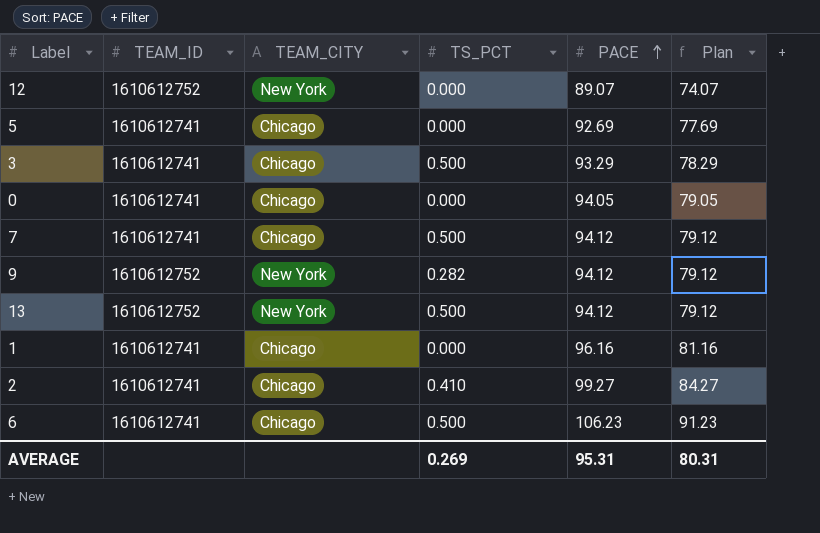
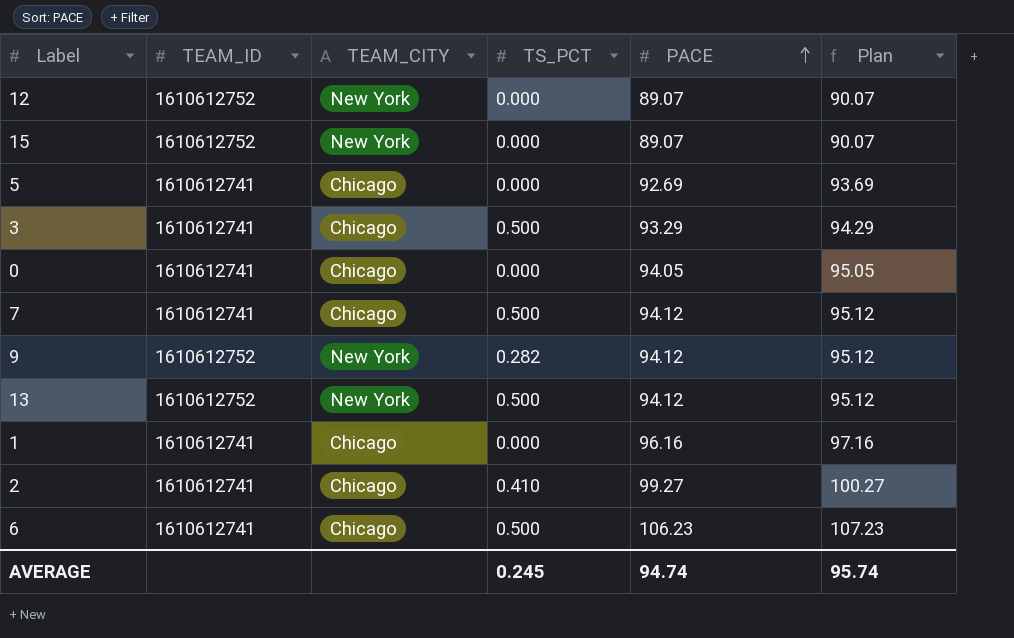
column Plan | formula: [PACE] - 15 -> [PACE] + 1
row 15: none -> 1610612752 | New York | 0.000 | 89.07 | 90.07
AVERAGE | TS_PCT: 0.269 -> 0.245
AVERAGE | PACE: 95.31 -> 94.74
AVERAGE | Plan: 80.31 -> 95.74

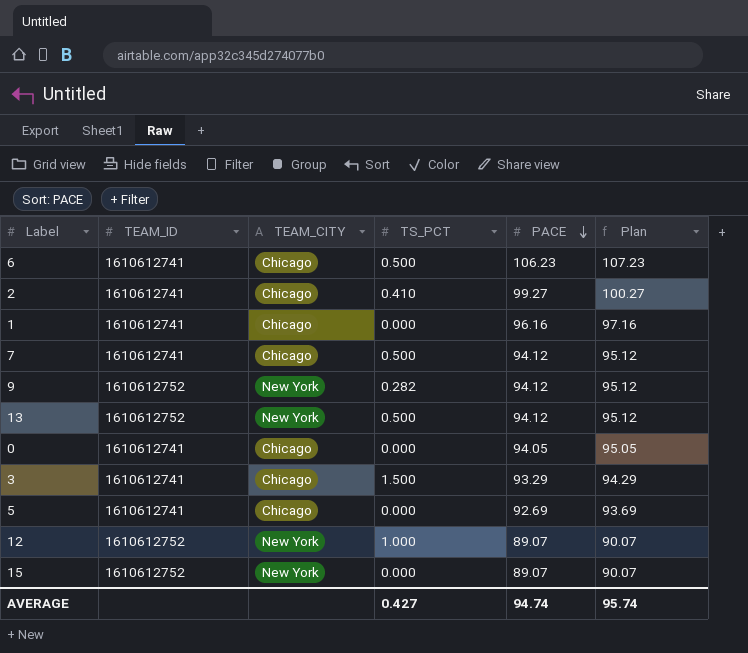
row order: PACE ascending -> PACE descending
3 | TS_PCT: 0.500 -> 1.500
12 | TS_PCT: 0.000 -> 1.000
AVERAGE | TS_PCT: 0.245 -> 0.427

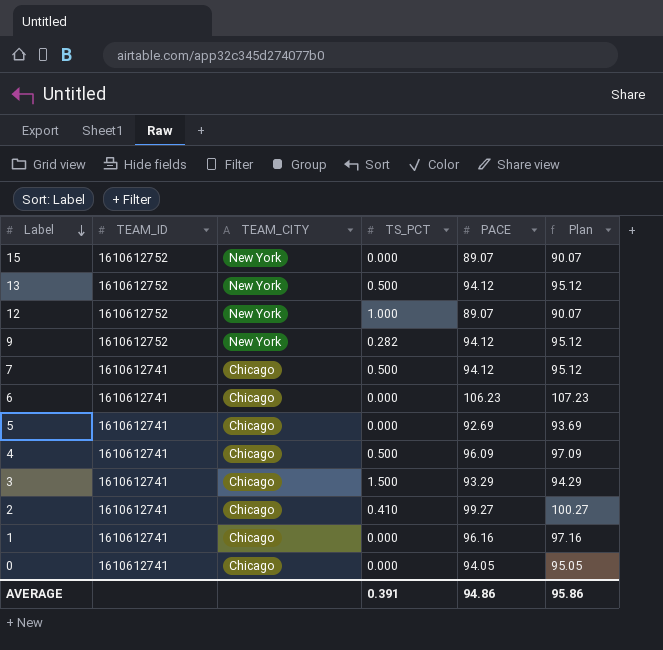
row order: PACE descending -> Label descending
6 | TS_PCT: 0.500 -> 0.000
row 4: none -> 1610612741 | Chicago | 0.500 | 96.09 | 97.09
AVERAGE | TS_PCT: 0.427 -> 0.391
AVERAGE | PACE: 94.74 -> 94.86
AVERAGE | Plan: 95.74 -> 95.86

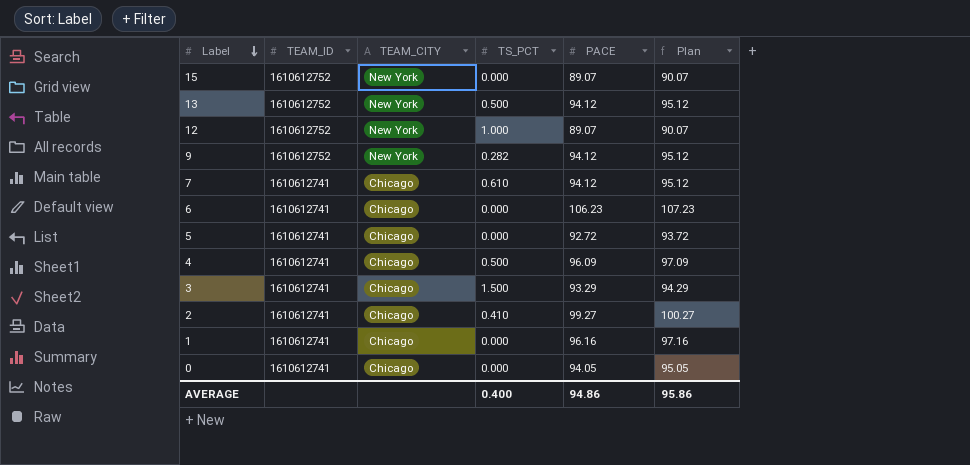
7 | TS_PCT: 0.500 -> 0.610
5 | PACE: 92.69 -> 92.72
5 | Plan: 93.69 -> 93.72
AVERAGE | TS_PCT: 0.391 -> 0.400

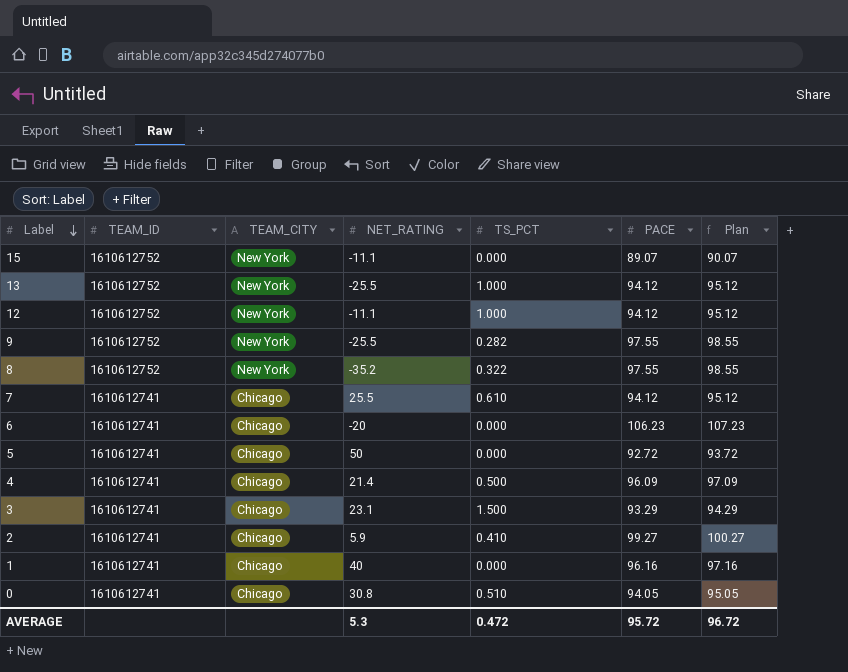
column NET_RATING | position: none -> 4
13 | TS_PCT: 0.500 -> 1.000
12 | PACE: 89.07 -> 94.12
12 | Plan: 90.07 -> 95.12
9 | PACE: 94.12 -> 97.55
9 | Plan: 95.12 -> 98.55
row 8: none -> 1610612752 | New York | -35.2 | 0.322 | 97.55 | 98.55
0 | TS_PCT: 0.000 -> 0.510
AVERAGE | TS_PCT: 0.400 -> 0.472
AVERAGE | PACE: 94.86 -> 95.72
AVERAGE | Plan: 95.86 -> 96.72

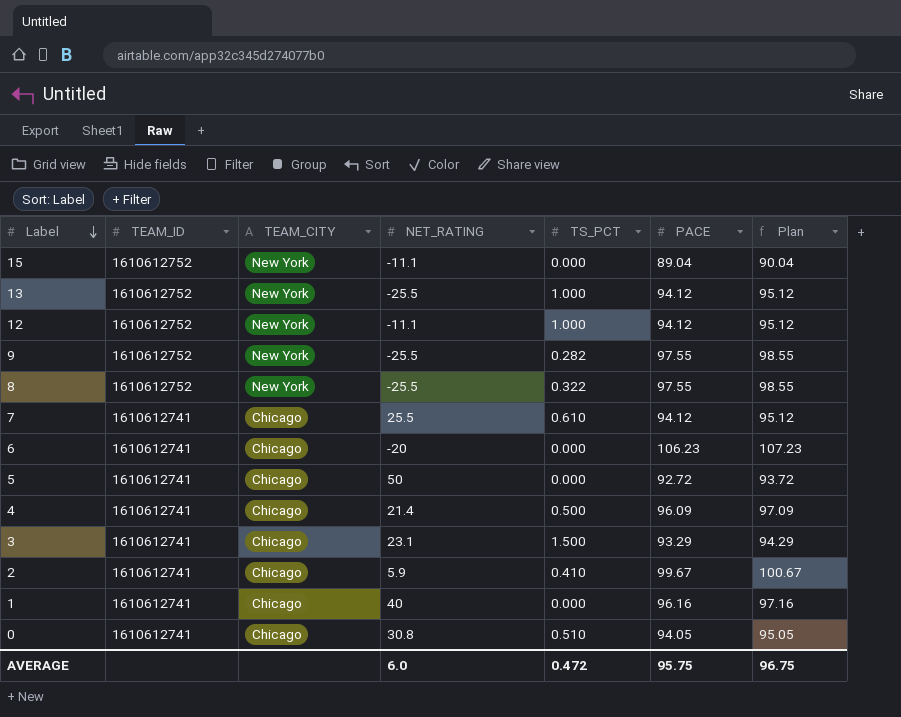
15 | PACE: 89.07 -> 89.04
15 | Plan: 90.07 -> 90.04
8 | NET_RATING: -35.2 -> -25.5
2 | PACE: 99.27 -> 99.67
2 | Plan: 100.27 -> 100.67
AVERAGE | NET_RATING: 5.3 -> 6.0
AVERAGE | PACE: 95.72 -> 95.75
AVERAGE | Plan: 96.72 -> 96.75

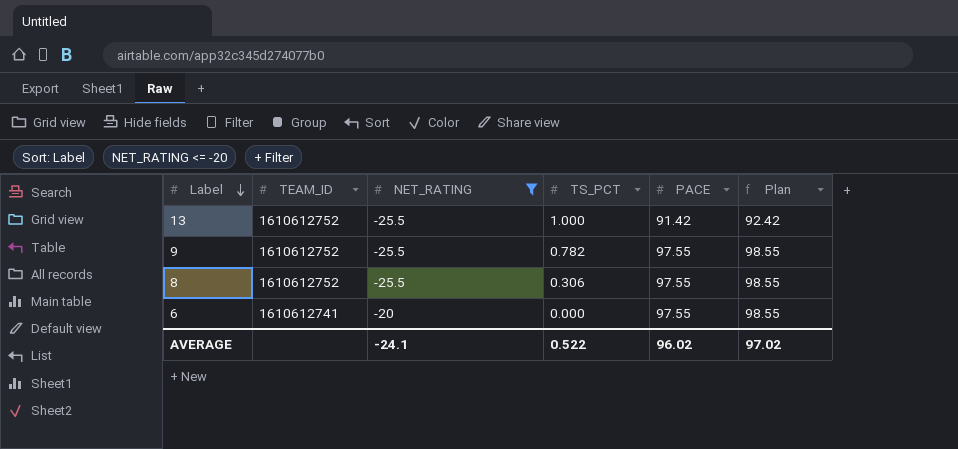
filter: none -> NET_RATING <= -20
column TEAM_CITY | position: 3 -> none
13 | PACE: 94.12 -> 91.42
13 | Plan: 95.12 -> 92.42
9 | TS_PCT: 0.282 -> 0.782
8 | TS_PCT: 0.322 -> 0.306
6 | PACE: 106.23 -> 97.55
6 | Plan: 107.23 -> 98.55
AVERAGE | NET_RATING: 6.0 -> -24.1
AVERAGE | TS_PCT: 0.472 -> 0.522
AVERAGE | PACE: 95.75 -> 96.02
AVERAGE | Plan: 96.75 -> 97.02

